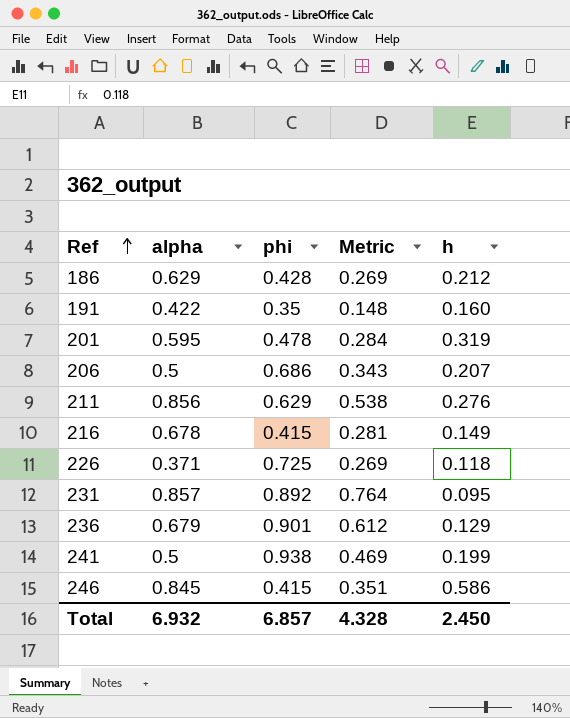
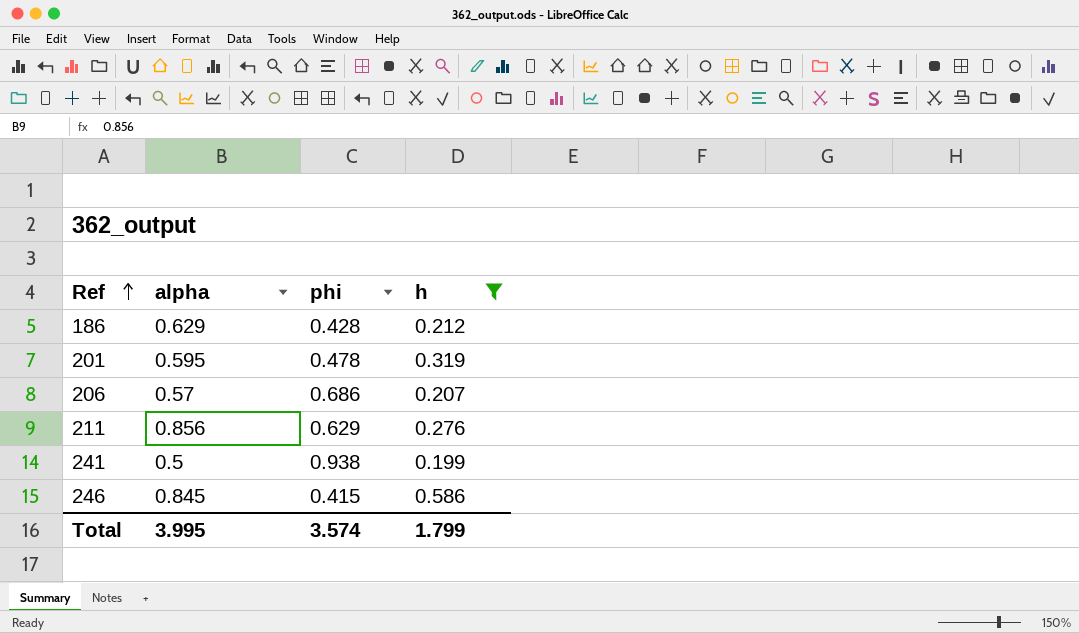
filter: none -> h >= 0.199
column Metric | formula: [alpha] * [phi] -> none
206 | alpha: 0.5 -> 0.57
Total | alpha: 6.932 -> 3.995
Total | phi: 6.857 -> 3.574
Total | h: 2.450 -> 1.799

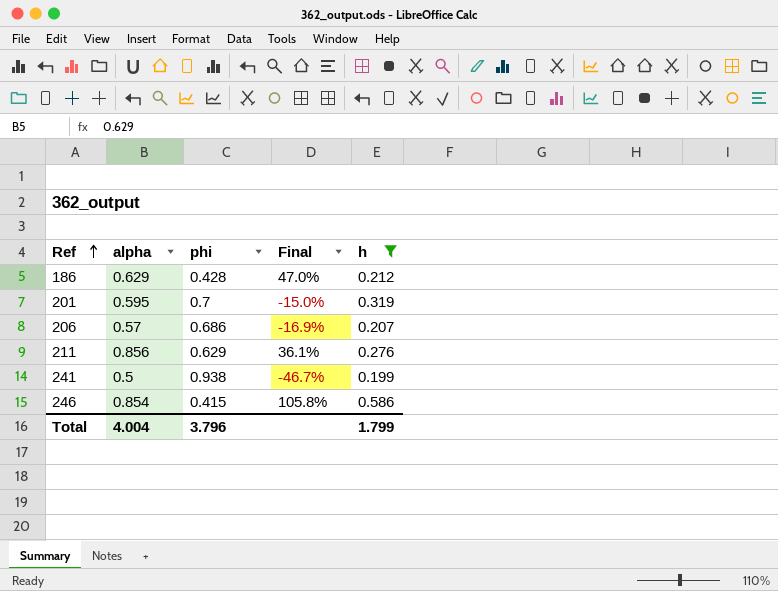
column Final | formula: none -> ([alpha] - [phi]) / [phi]
201 | phi: 0.478 -> 0.7
246 | alpha: 0.845 -> 0.854
Total | alpha: 3.995 -> 4.004
Total | phi: 3.574 -> 3.796

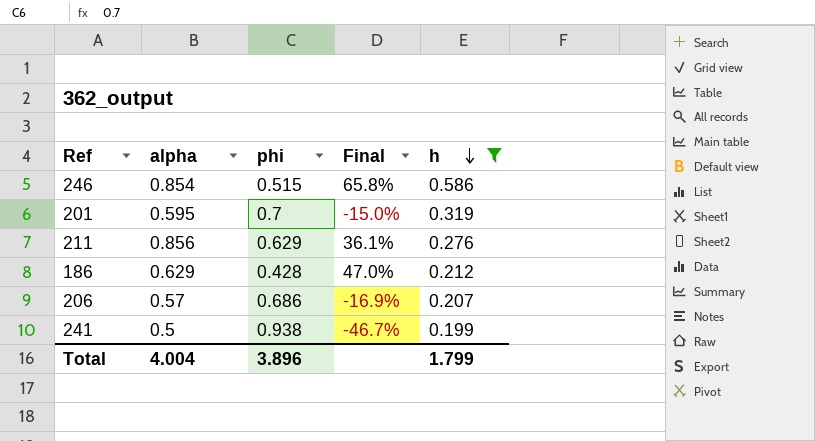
row order: Ref ascending -> h descending
246 | phi: 0.415 -> 0.515
246 | Final: 105.8% -> 65.8%
Total | phi: 3.796 -> 3.896

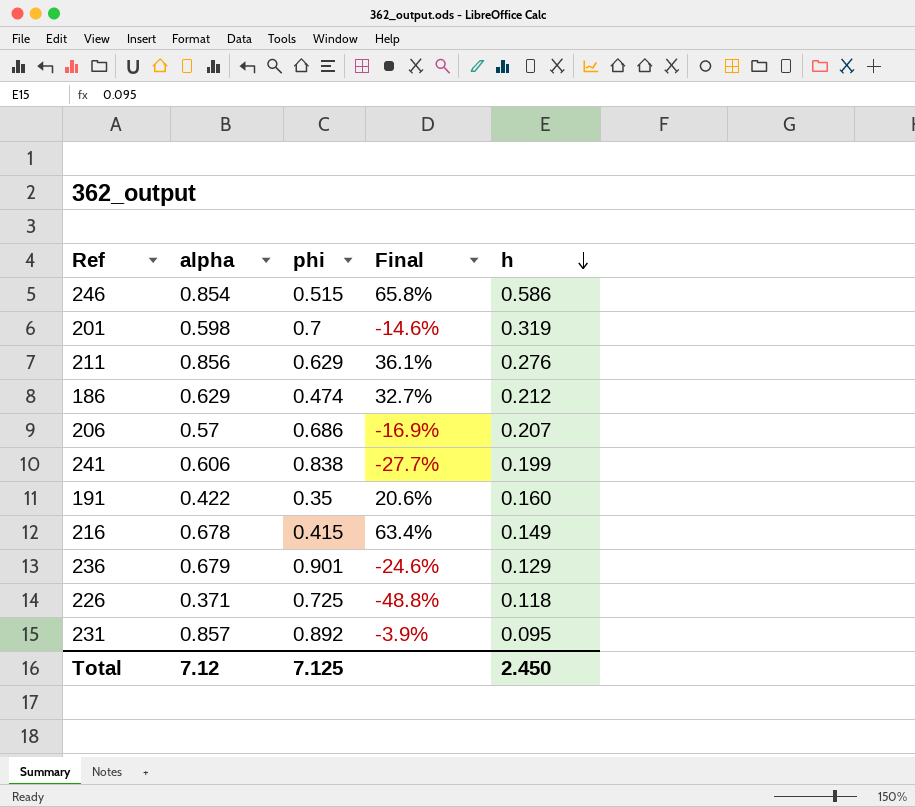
filter: h >= 0.199 -> none
201 | alpha: 0.595 -> 0.598
201 | Final: -15.0% -> -14.6%
186 | phi: 0.428 -> 0.474
186 | Final: 47.0% -> 32.7%
241 | alpha: 0.5 -> 0.606
241 | phi: 0.938 -> 0.838
241 | Final: -46.7% -> -27.7%
Total | alpha: 4.004 -> 7.12
Total | phi: 3.896 -> 7.125
Total | h: 1.799 -> 2.450

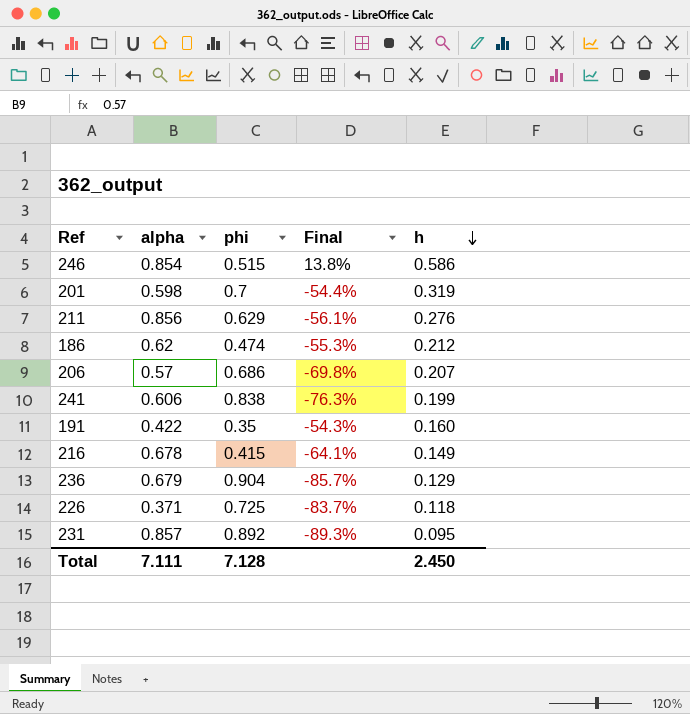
column Final | formula: ([alpha] - [phi]) / [phi] -> ([h] - [phi]) / [phi]
186 | alpha: 0.629 -> 0.62
236 | phi: 0.901 -> 0.904
Total | alpha: 7.12 -> 7.111
Total | phi: 7.125 -> 7.128

